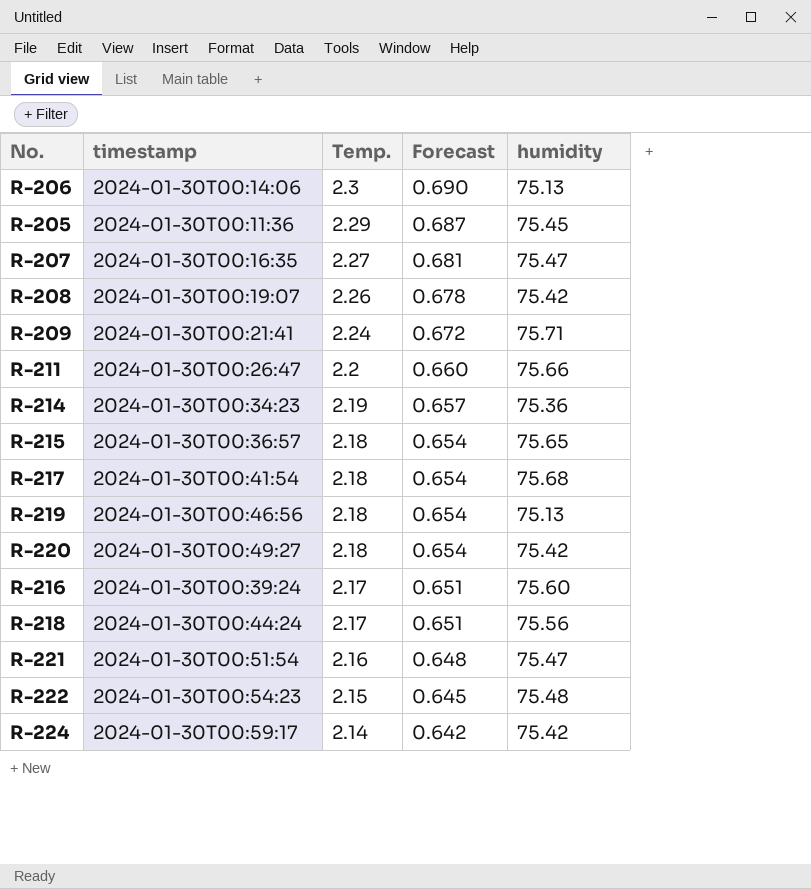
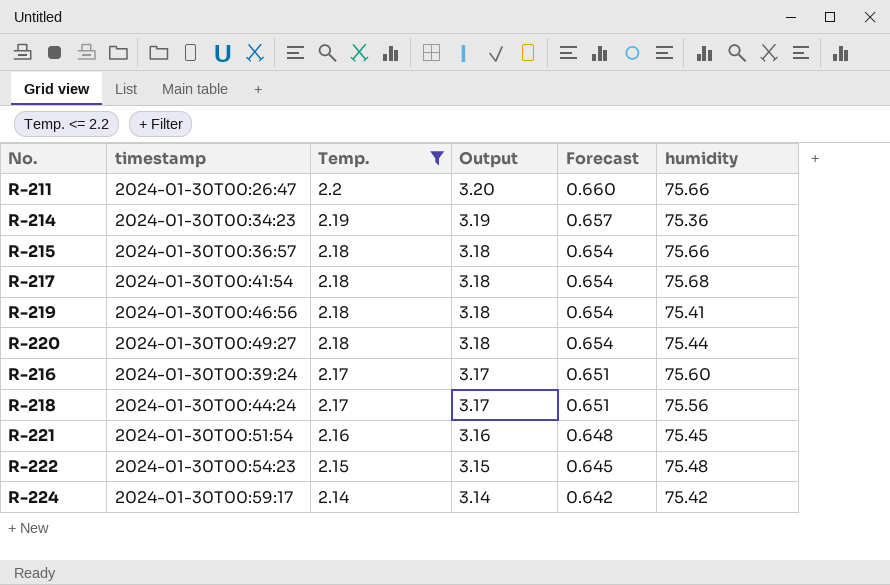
filter: none -> Temp. <= 2.2
column Output | formula: none -> [Temp.] + 1
R-215 | humidity: 75.65 -> 75.66
R-219 | humidity: 75.13 -> 75.41
R-220 | humidity: 75.42 -> 75.44
R-221 | humidity: 75.47 -> 75.45

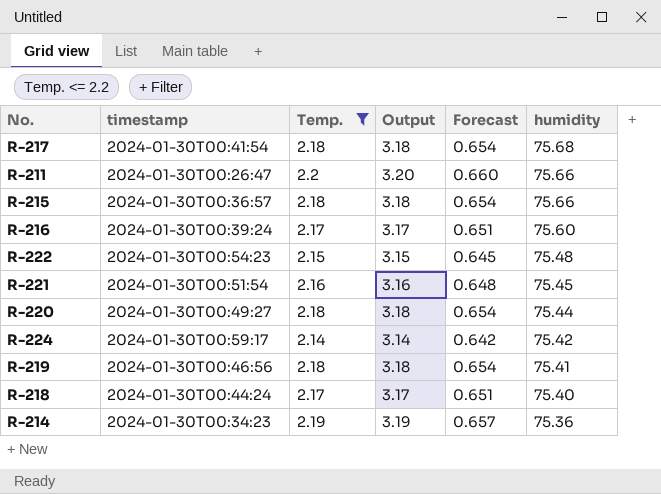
row order: Temp. descending -> humidity descending
R-218 | humidity: 75.56 -> 75.40

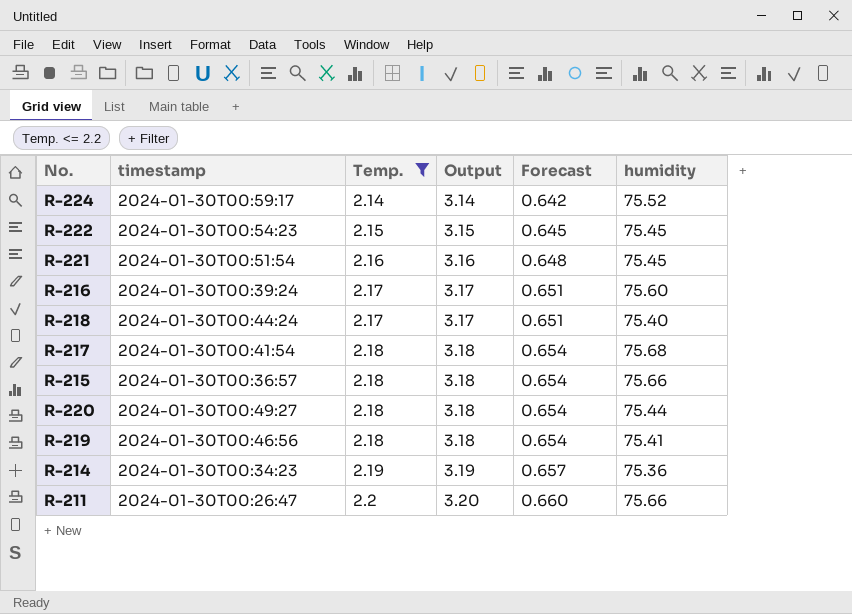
row order: humidity descending -> Temp. ascending
R-224 | humidity: 75.42 -> 75.52
R-222 | humidity: 75.48 -> 75.45

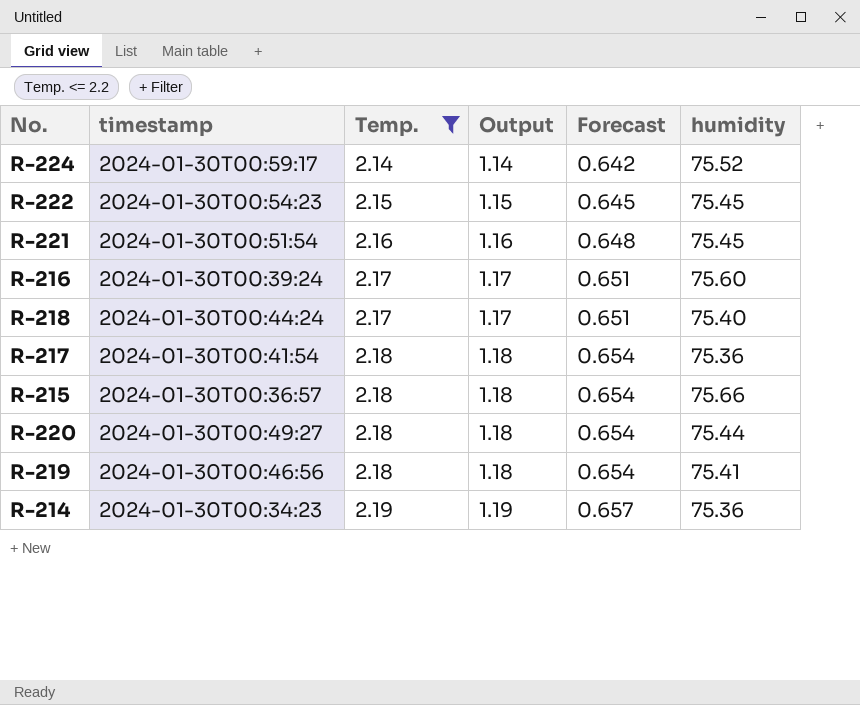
column Output | formula: [Temp.] + 1 -> [Temp.] - 1
row R-211: 2024-01-30T00:26:47 | 2.2 | 3.20 | 0.660 | 75.66 -> none
R-217 | humidity: 75.68 -> 75.36

